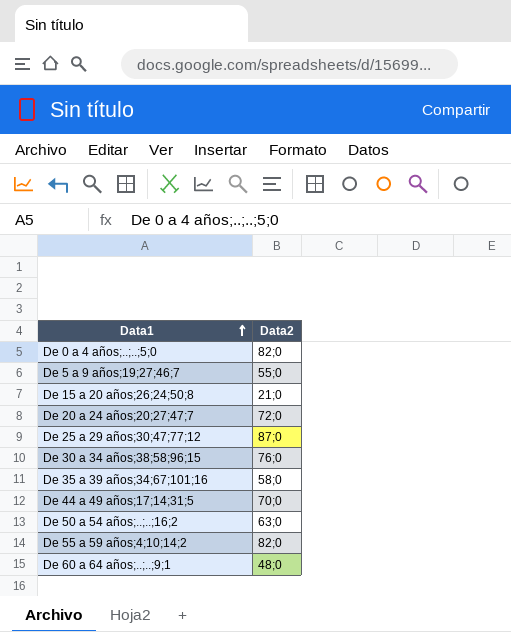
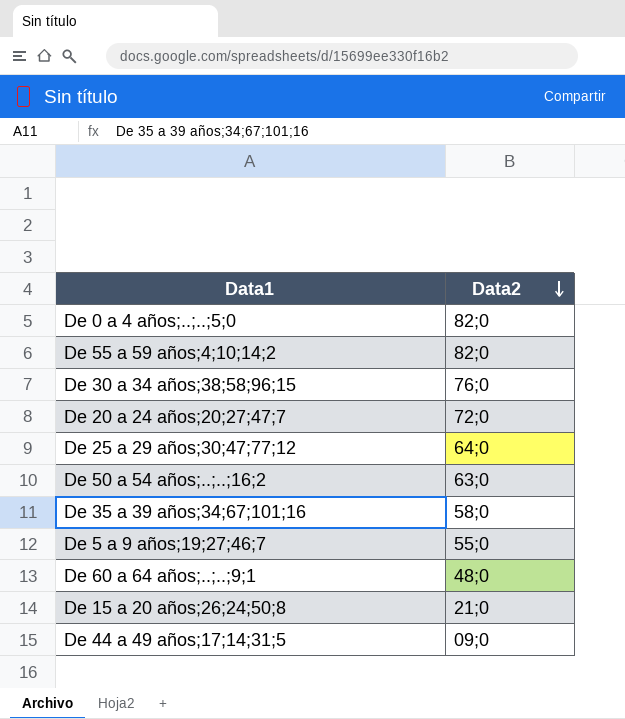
row order: Data1 ascending -> Data2 descending
De 25 a 29 años;30;47;77;12 | Data2: 87;0 -> 64;0
De 44 a 49 años;17;14;31;5 | Data2: 70;0 -> 09;0

